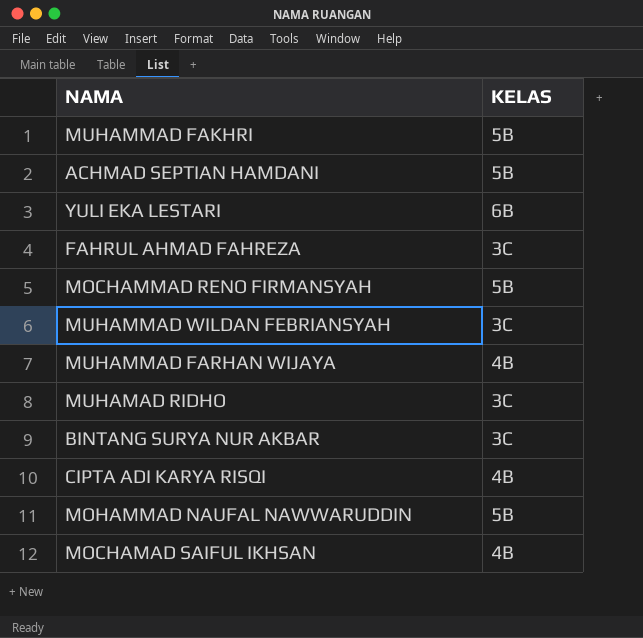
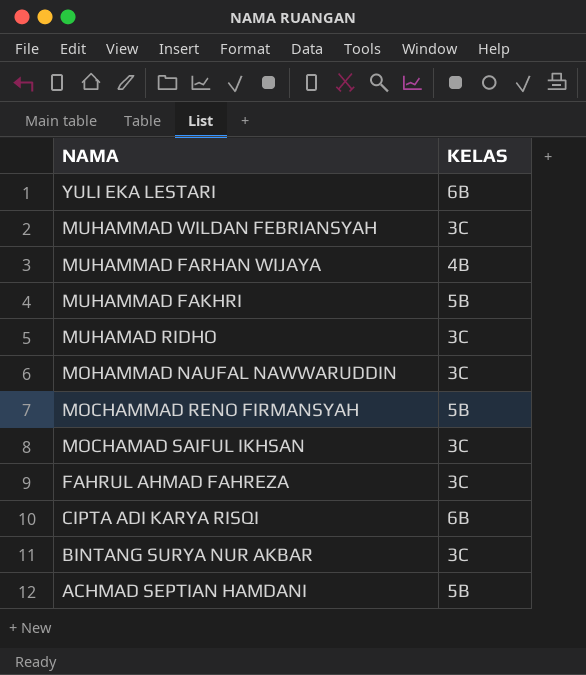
row order: none -> NAMA descending
MOHAMMAD NAUFAL NAWWARUDDIN | KELAS: 5B -> 3C
MOCHAMAD SAIFUL IKHSAN | KELAS: 4B -> 3C
CIPTA ADI KARYA RISQI | KELAS: 4B -> 6B

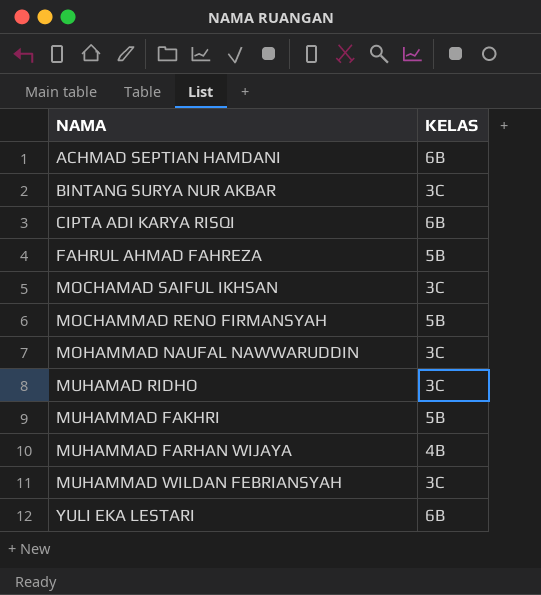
row order: NAMA descending -> NAMA ascending
ACHMAD SEPTIAN HAMDANI | KELAS: 5B -> 6B
FAHRUL AHMAD FAHREZA | KELAS: 3C -> 5B

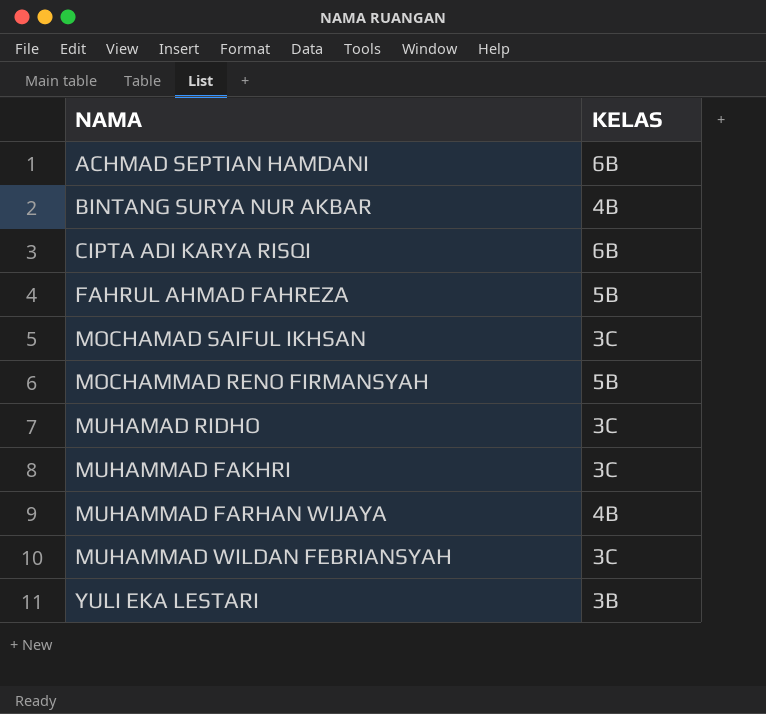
row MOHAMMAD NAUFAL NAWWARUDDIN: 3C -> none
BINTANG SURYA NUR AKBAR | KELAS: 3C -> 4B
MUHAMMAD FAKHRI | KELAS: 5B -> 3C
YULI EKA LESTARI | KELAS: 6B -> 3B

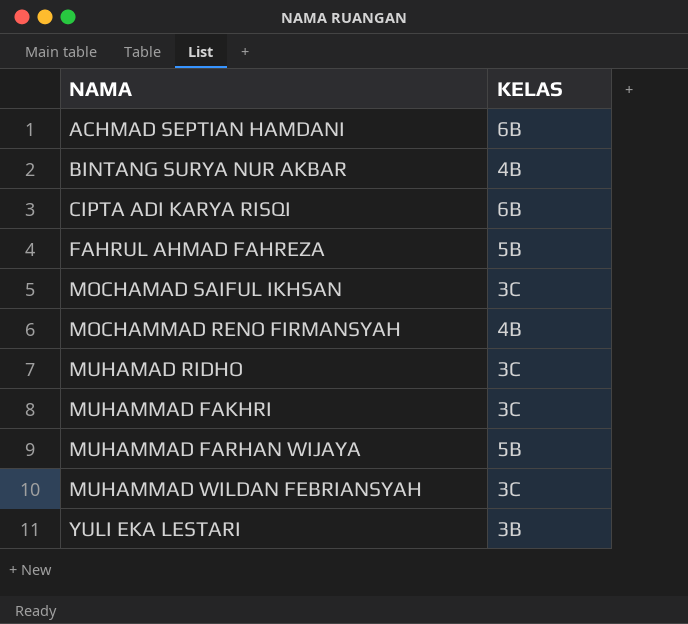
MOCHAMMAD RENO FIRMANSYAH | KELAS: 5B -> 4B
MUHAMMAD FARHAN WIJAYA | KELAS: 4B -> 5B

